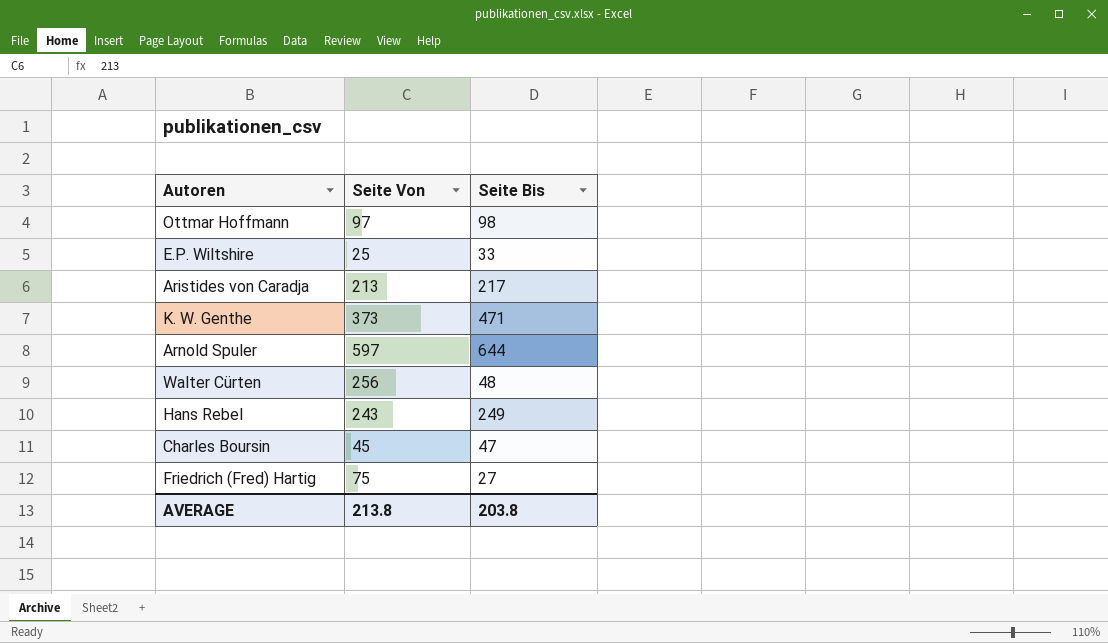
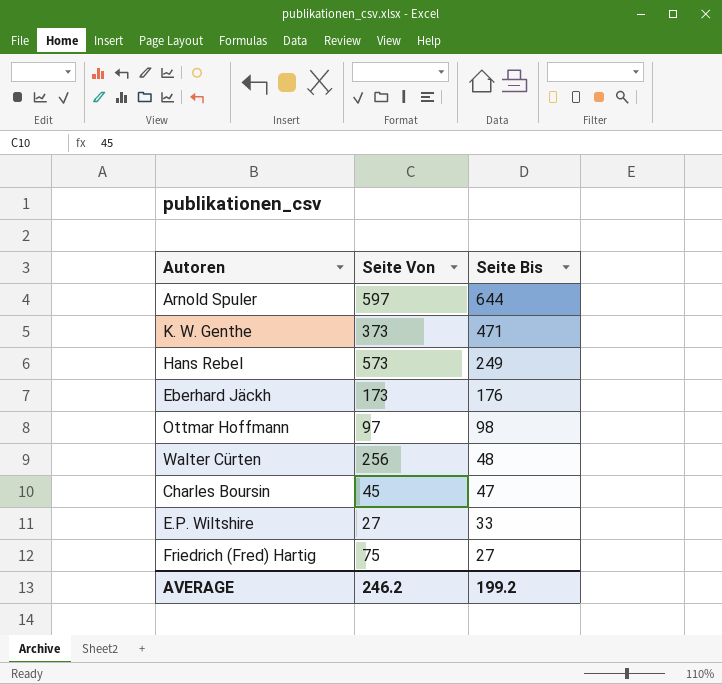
row order: none -> Seite Bis descending
row Aristides von Caradja: 213 | 217 -> none
Hans Rebel | Seite Von: 243 -> 573
row Eberhard Jäckh: none -> 173 | 176
E.P. Wiltshire | Seite Von: 25 -> 27
AVERAGE | Seite Von: 213.8 -> 246.2
AVERAGE | Seite Bis: 203.8 -> 199.2

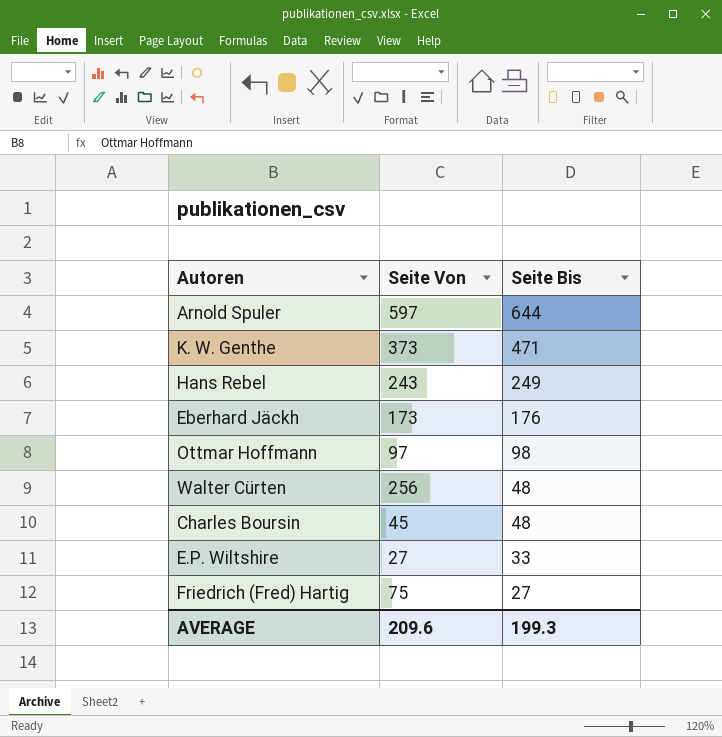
Hans Rebel | Seite Von: 573 -> 243
Charles Boursin | Seite Bis: 47 -> 48
AVERAGE | Seite Von: 246.2 -> 209.6
AVERAGE | Seite Bis: 199.2 -> 199.3

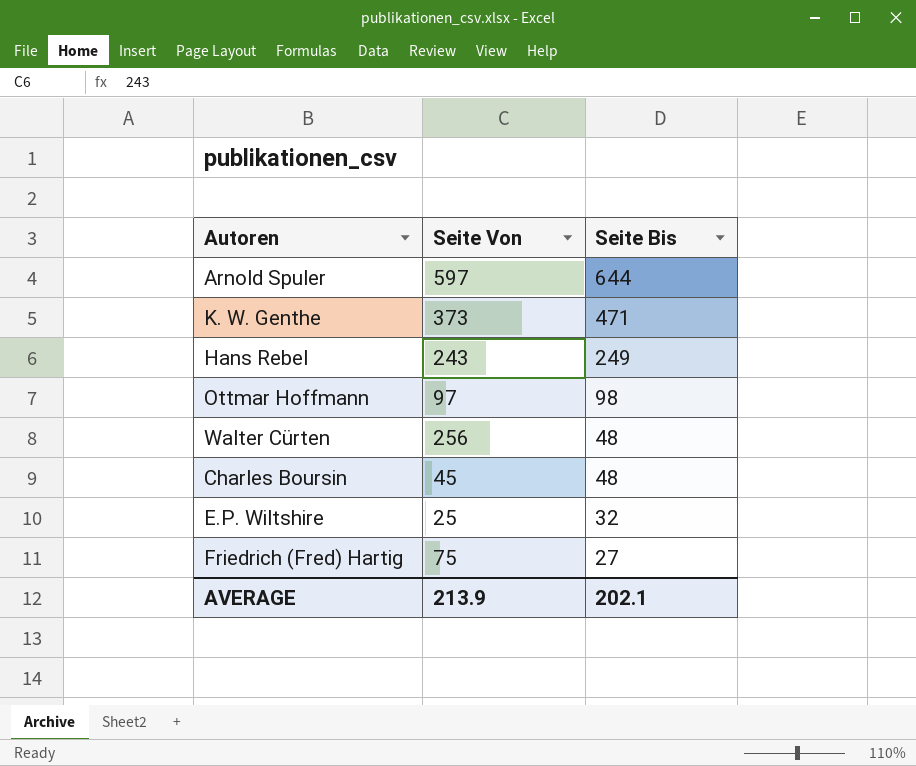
row Eberhard Jäckh: 173 | 176 -> none
E.P. Wiltshire | Seite Von: 27 -> 25
E.P. Wiltshire | Seite Bis: 33 -> 32
AVERAGE | Seite Von: 209.6 -> 213.9
AVERAGE | Seite Bis: 199.3 -> 202.1

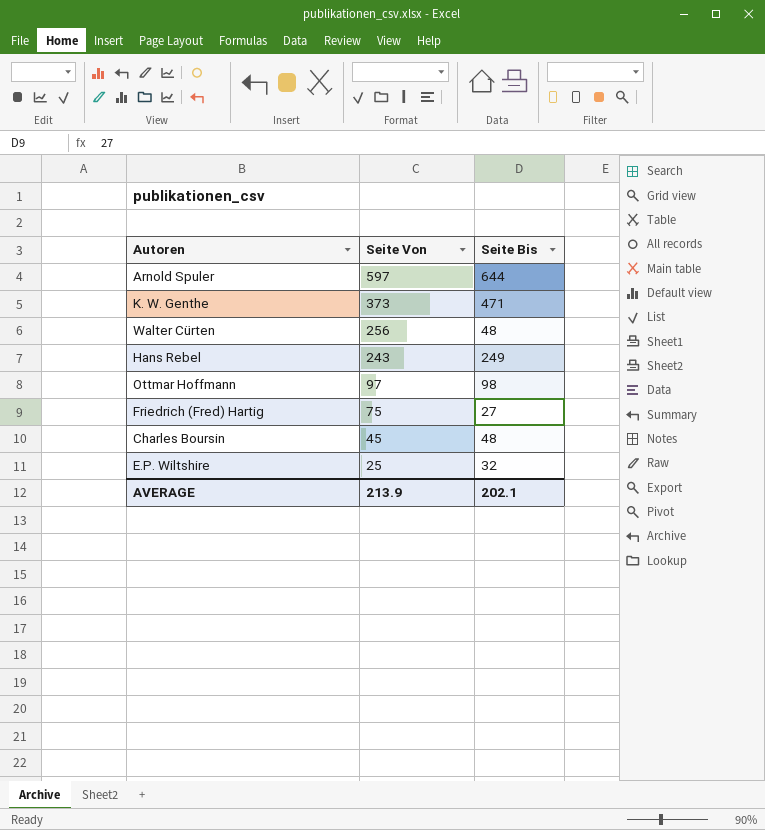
row order: Seite Bis descending -> Seite Von descending

